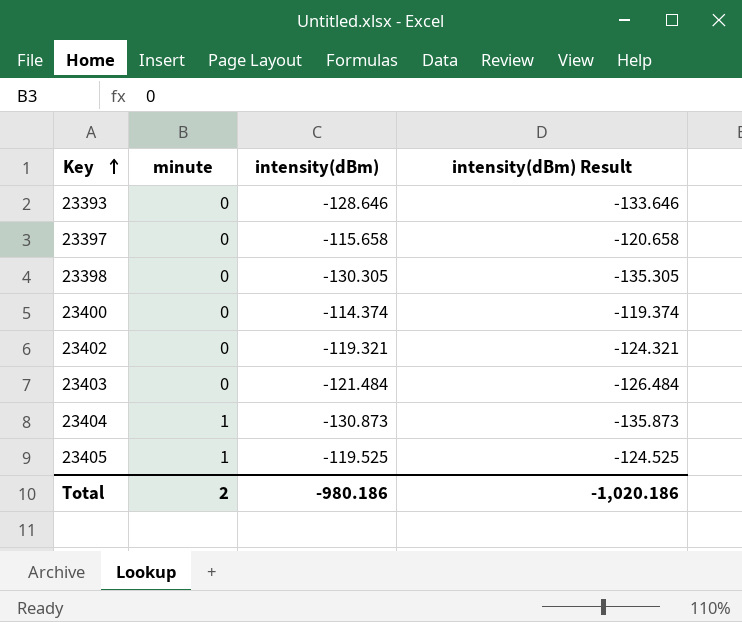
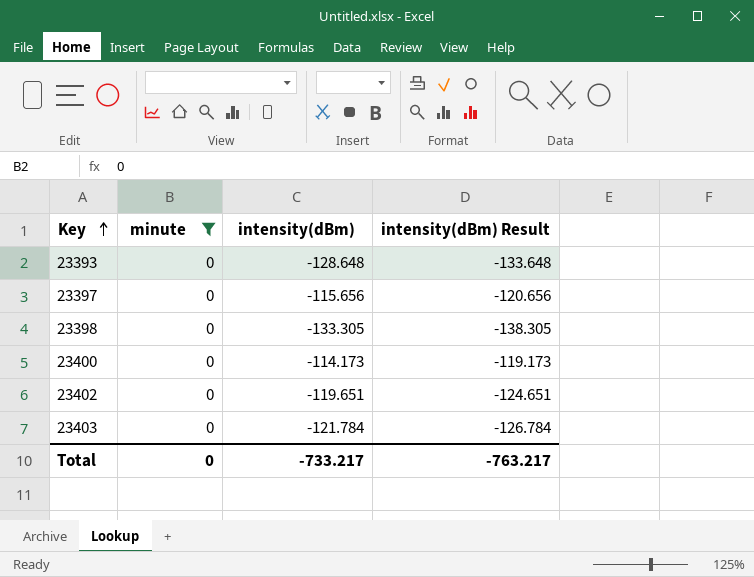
filter: none -> minute = 0
23393 | intensity(dBm): -128.646 -> -128.648
23393 | intensity(dBm) Result: -133.646 -> -133.648
23397 | intensity(dBm): -115.658 -> -115.656
23397 | intensity(dBm) Result: -120.658 -> -120.656
23398 | intensity(dBm): -130.305 -> -133.305
23398 | intensity(dBm) Result: -135.305 -> -138.305
23400 | intensity(dBm): -114.374 -> -114.173
23400 | intensity(dBm) Result: -119.374 -> -119.173
23402 | intensity(dBm): -119.321 -> -119.651
23402 | intensity(dBm) Result: -124.321 -> -124.651
23403 | intensity(dBm): -121.484 -> -121.784
23403 | intensity(dBm) Result: -126.484 -> -126.784
Total | minute: 2 -> 0
Total | intensity(dBm): -980.186 -> -733.217
Total | intensity(dBm) Result: -1,020.186 -> -763.217

